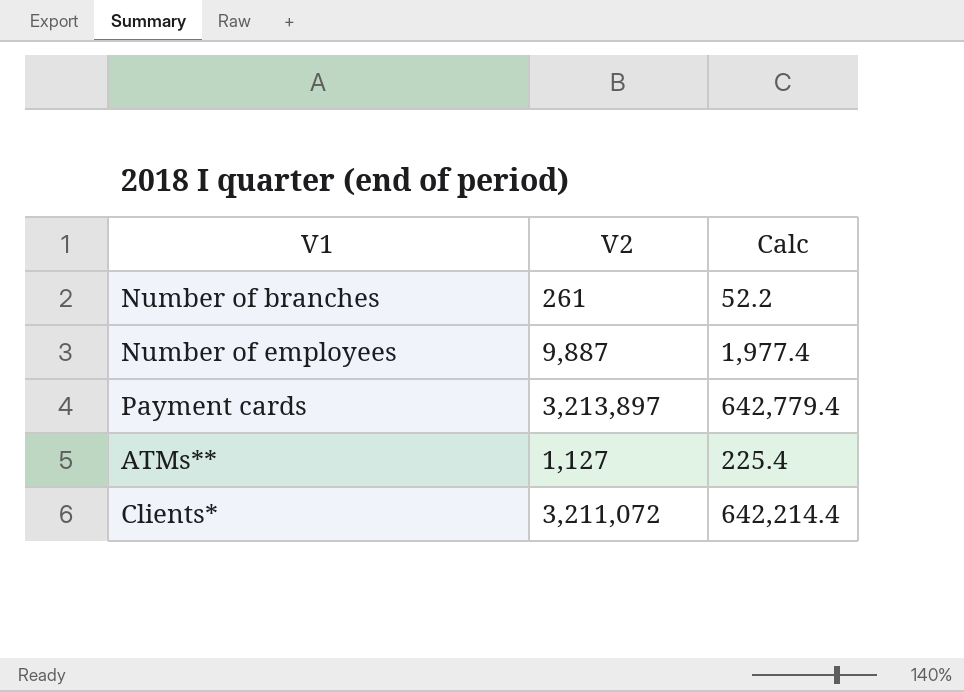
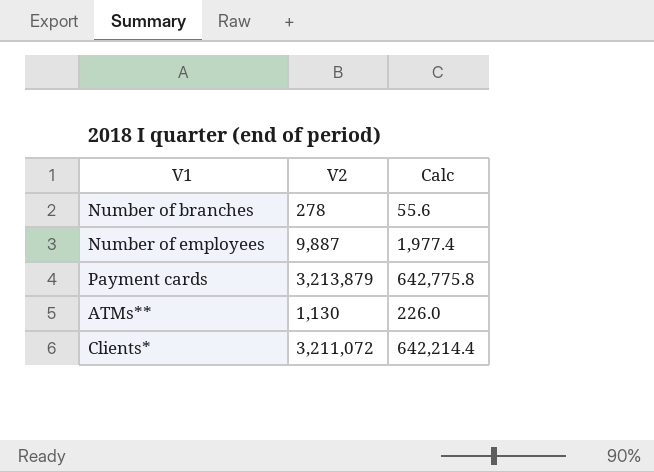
Number of branches | V2: 261 -> 278
Number of branches | Calc: 52.2 -> 55.6
Payment cards | V2: 3,213,897 -> 3,213,879
Payment cards | Calc: 642,779.4 -> 642,775.8
ATMs** | V2: 1,127 -> 1,130
ATMs** | Calc: 225.4 -> 226.0

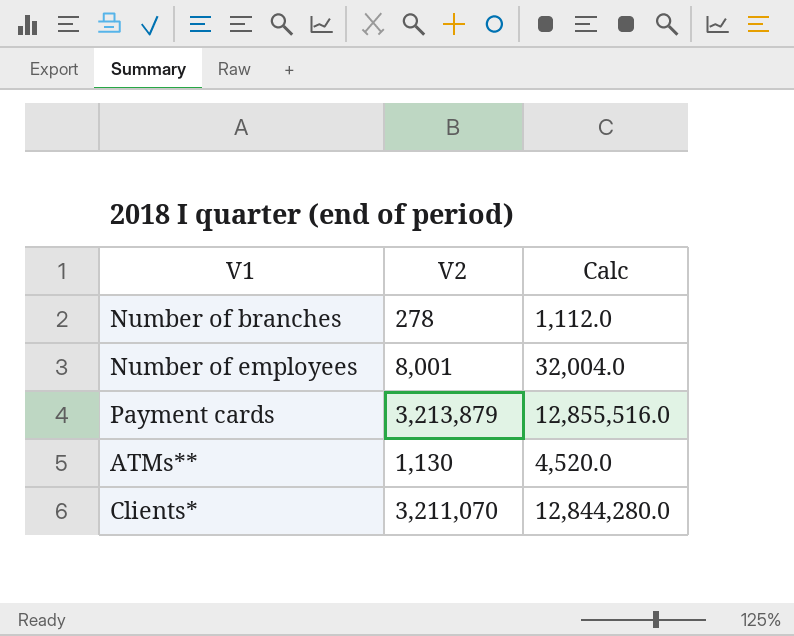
column Calc | formula: [V2] * 0.2 -> [V2] * 4
Number of employees | V2: 9,887 -> 8,001
Clients* | V2: 3,211,072 -> 3,211,070

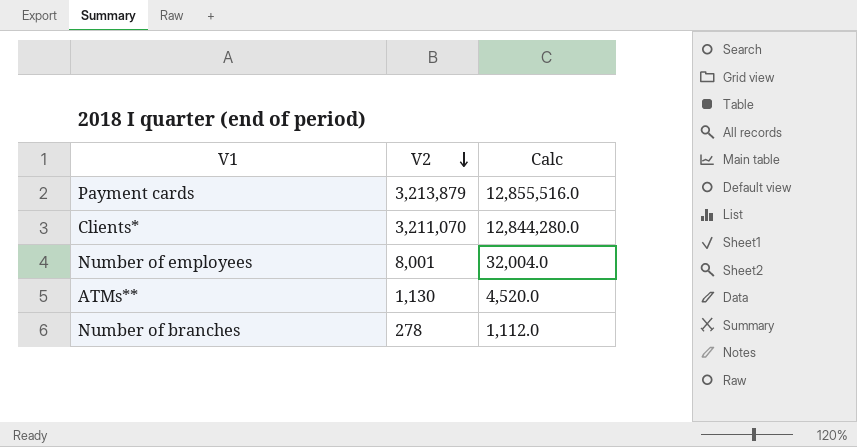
row order: none -> V2 descending

